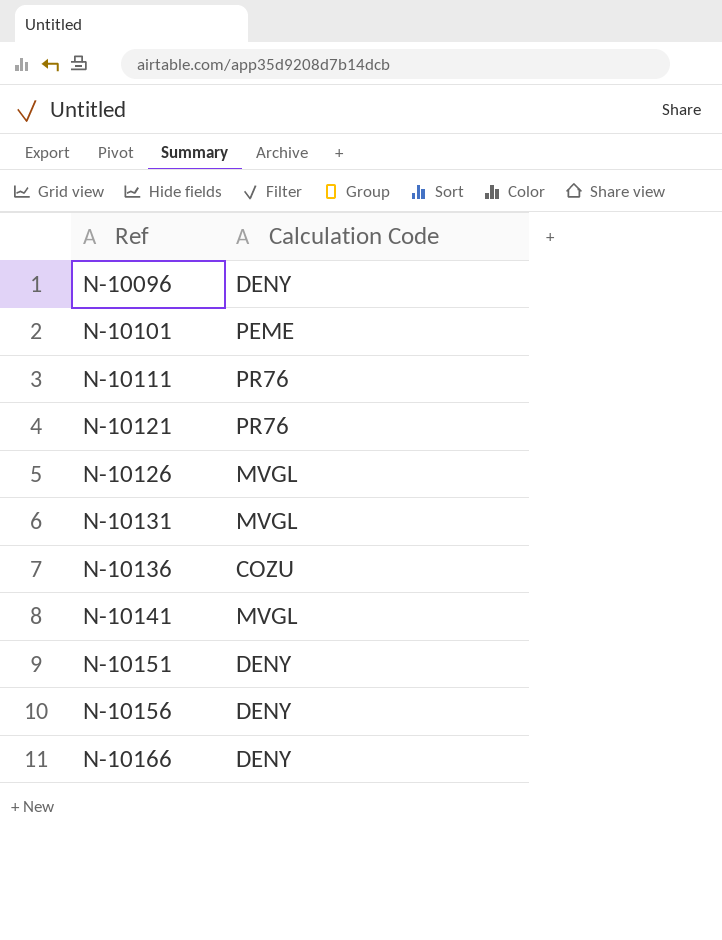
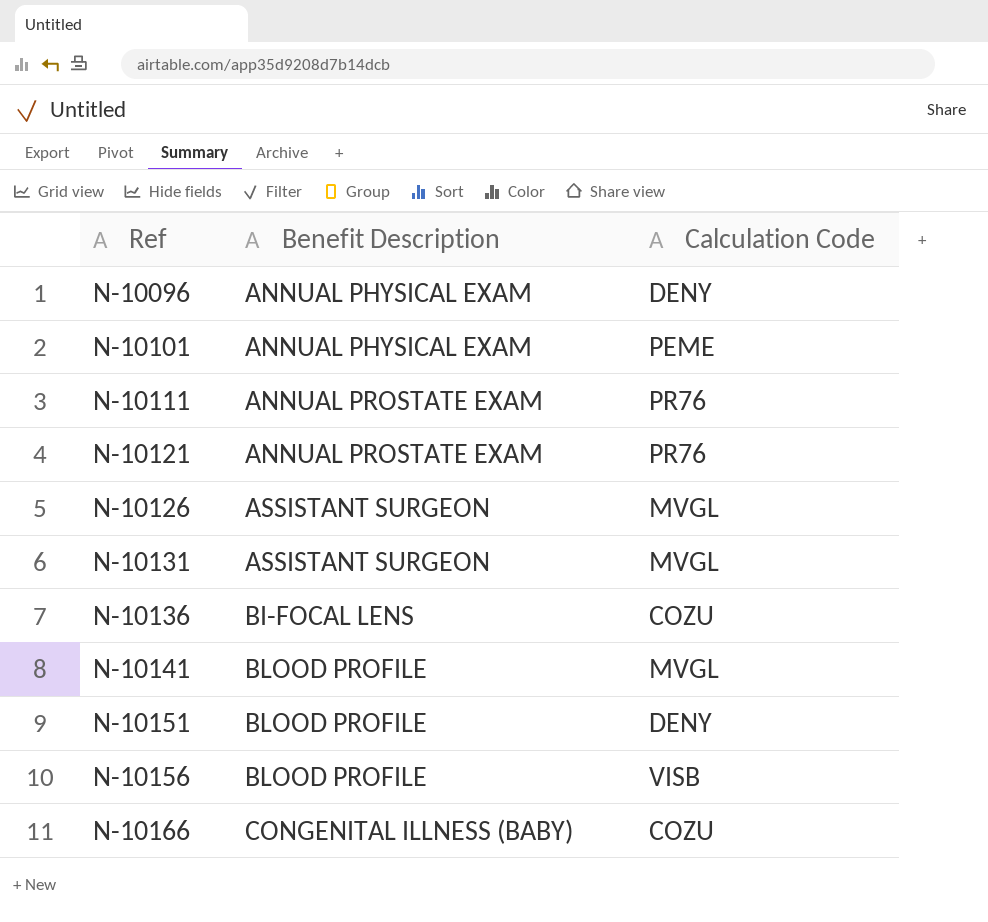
column Benefit Description | position: none -> 2
N-10156 | Calculation Code: DENY -> VISB
N-10166 | Calculation Code: DENY -> COZU

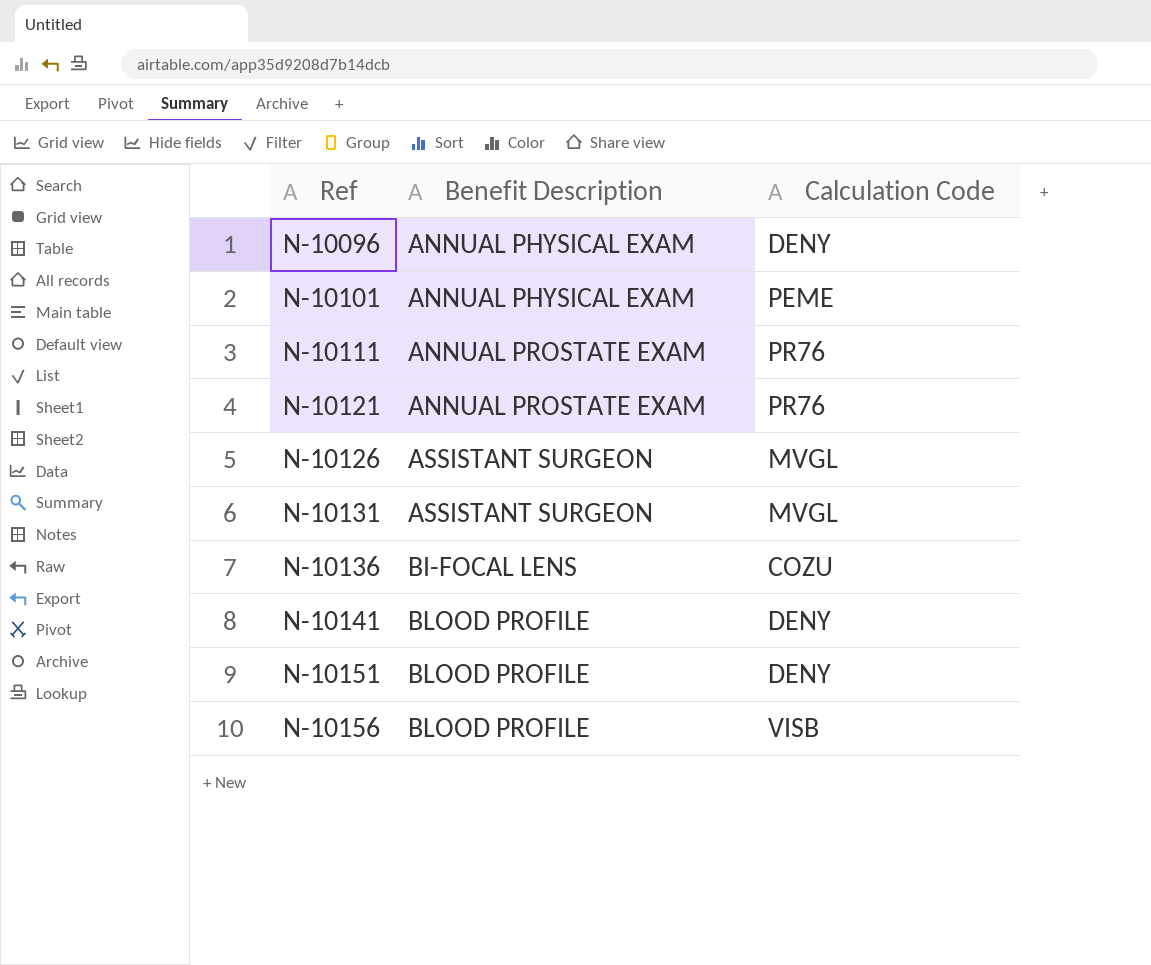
row N-10166: CONGENITAL ILLNESS (BABY) | COZU -> none
N-10141 | Calculation Code: MVGL -> DENY

